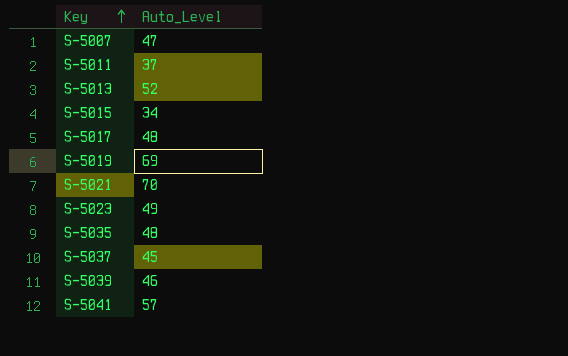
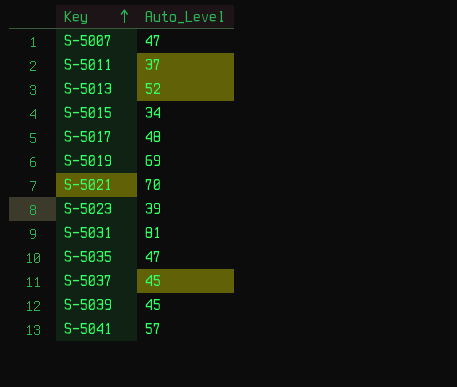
S-5023 | Auto_Level: 49 -> 39
row S-5031: none -> 81
S-5035 | Auto_Level: 48 -> 47
S-5039 | Auto_Level: 46 -> 45

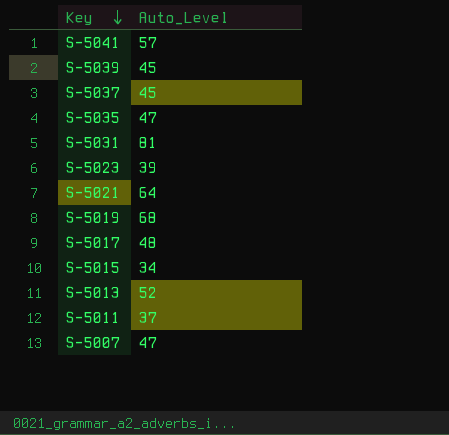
row order: Key ascending -> Key descending
S-5021 | Auto_Level: 70 -> 64
S-5019 | Auto_Level: 69 -> 68

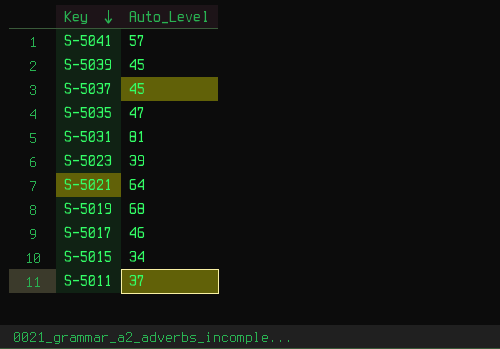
row S-5013: 52 -> none
row S-5007: 47 -> none
S-5017 | Auto_Level: 48 -> 46

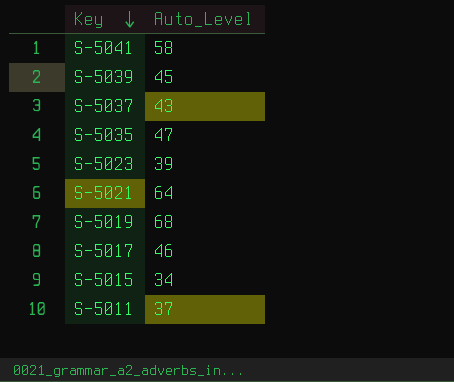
row S-5031: 81 -> none
S-5041 | Auto_Level: 57 -> 58
S-5037 | Auto_Level: 45 -> 43

